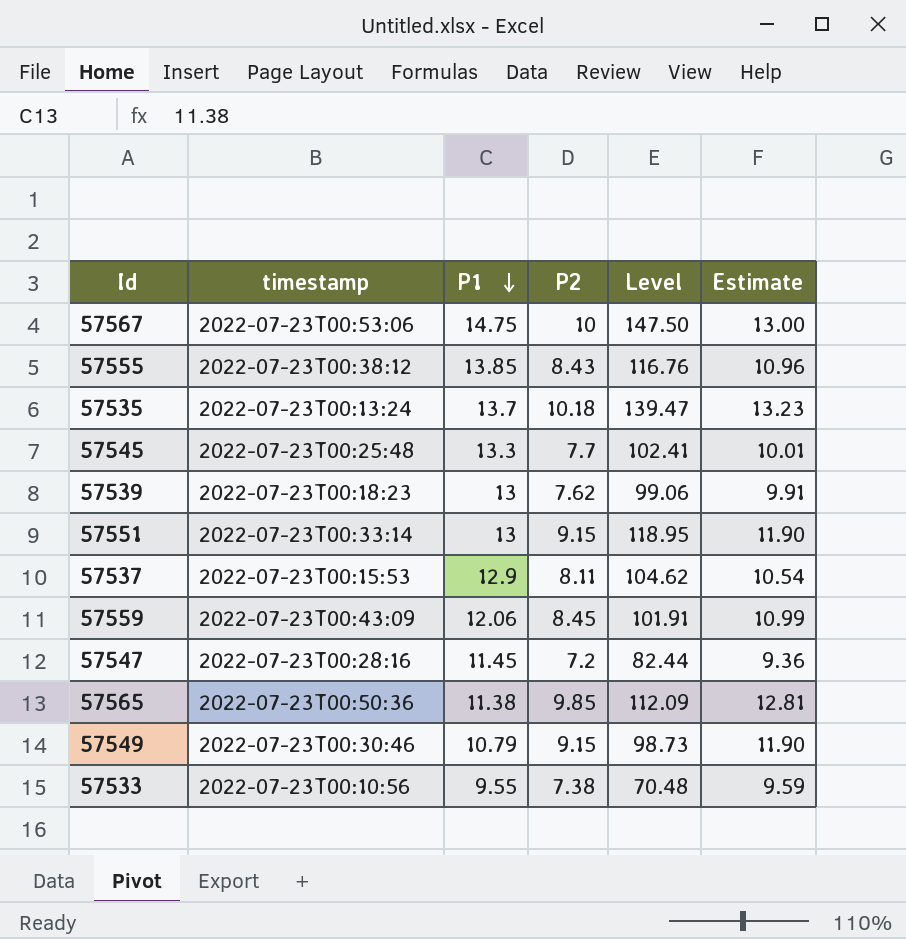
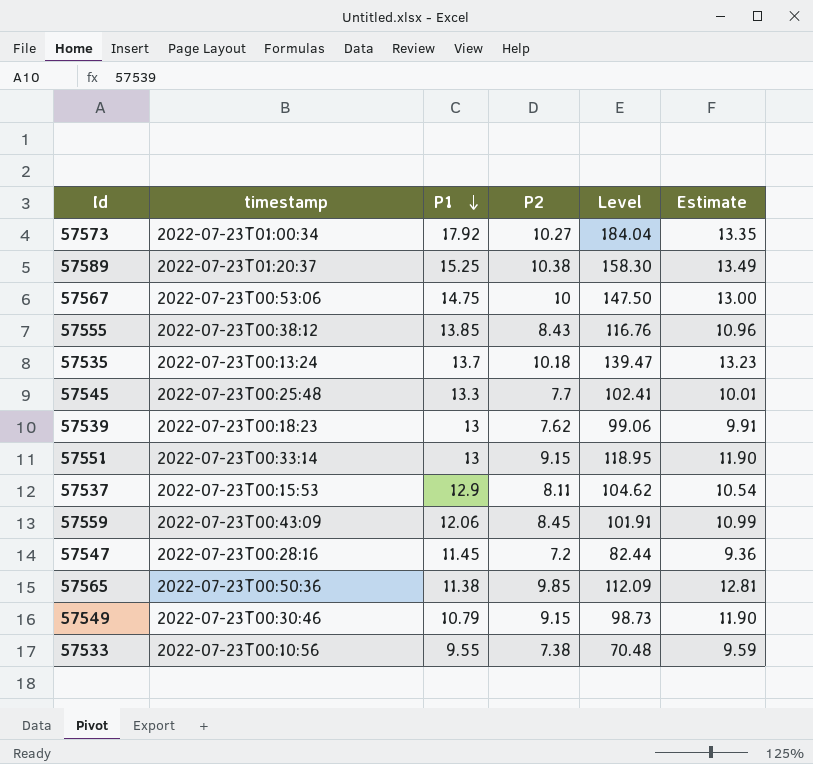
row 57573: none -> 2022-07-23T01:00:34 | 17.92 | 10.27 | 184.04 | 13.35
row 57589: none -> 2022-07-23T01:20:37 | 15.25 | 10.38 | 158.30 | 13.49

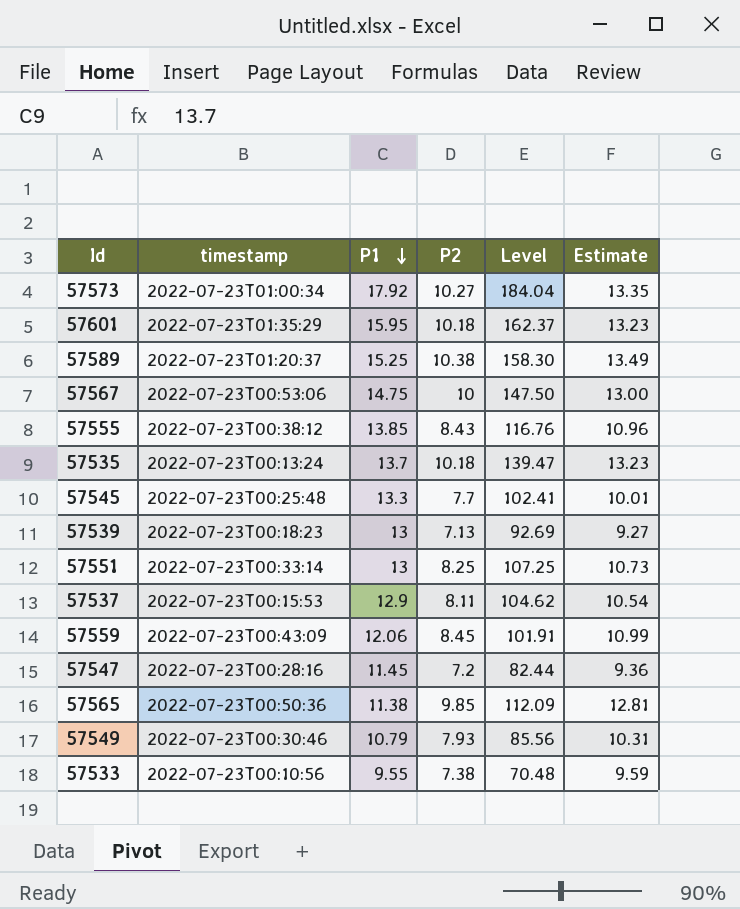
row 57601: none -> 2022-07-23T01:35:29 | 15.95 | 10.18 | 162.37 | 13.23
57539 | P2: 7.62 -> 7.13
57539 | Level: 99.06 -> 92.69
57539 | Estimate: 9.91 -> 9.27
57551 | P2: 9.15 -> 8.25
57551 | Level: 118.95 -> 107.25
57551 | Estimate: 11.90 -> 10.73
57549 | P2: 9.15 -> 7.93
57549 | Level: 98.73 -> 85.56
57549 | Estimate: 11.90 -> 10.31

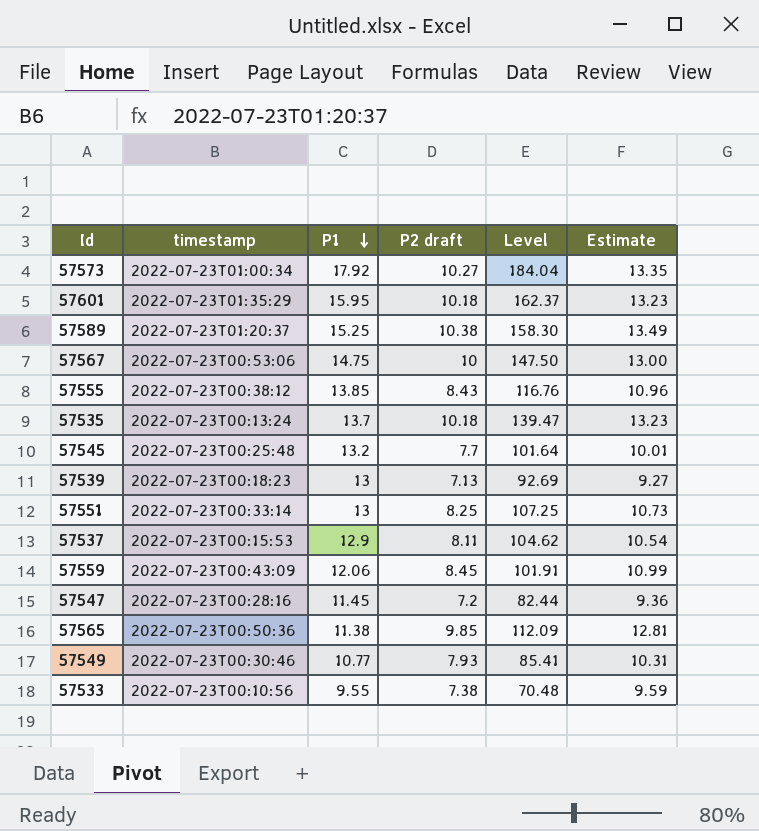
column name: P2 -> P2 draft
57545 | P1: 13.3 -> 13.2
57545 | Level: 102.41 -> 101.64
57549 | P1: 10.79 -> 10.77
57549 | Level: 85.56 -> 85.41

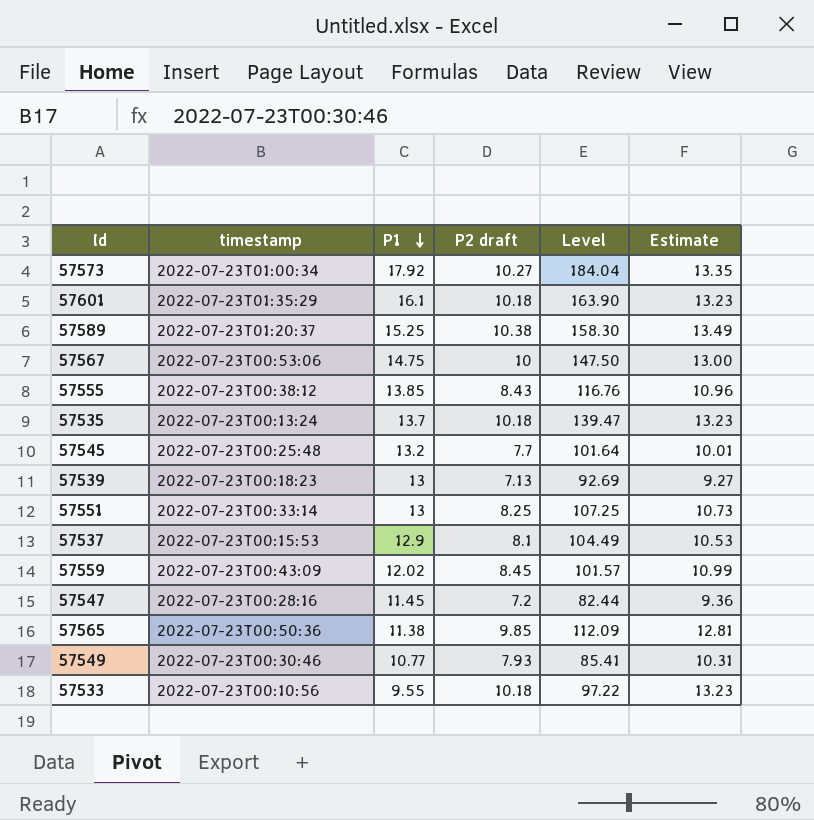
57601 | P1: 15.95 -> 16.1
57601 | Level: 162.37 -> 163.90
57537 | P2 draft: 8.11 -> 8.1
57537 | Level: 104.62 -> 104.49
57537 | Estimate: 10.54 -> 10.53
57559 | P1: 12.06 -> 12.02
57559 | Level: 101.91 -> 101.57
57533 | P2 draft: 7.38 -> 10.18
57533 | Level: 70.48 -> 97.22
57533 | Estimate: 9.59 -> 13.23

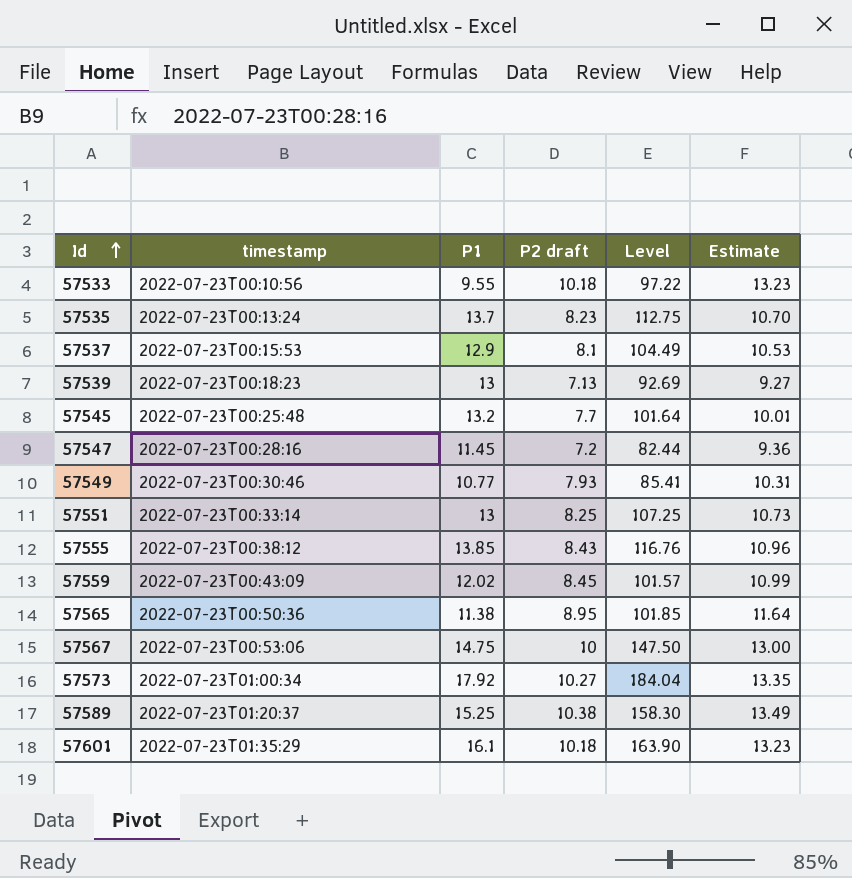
row order: P1 descending -> Id ascending
57535 | P2 draft: 10.18 -> 8.23
57535 | Level: 139.47 -> 112.75
57535 | Estimate: 13.23 -> 10.70
57565 | P2 draft: 9.85 -> 8.95
57565 | Level: 112.09 -> 101.85
57565 | Estimate: 12.81 -> 11.64

